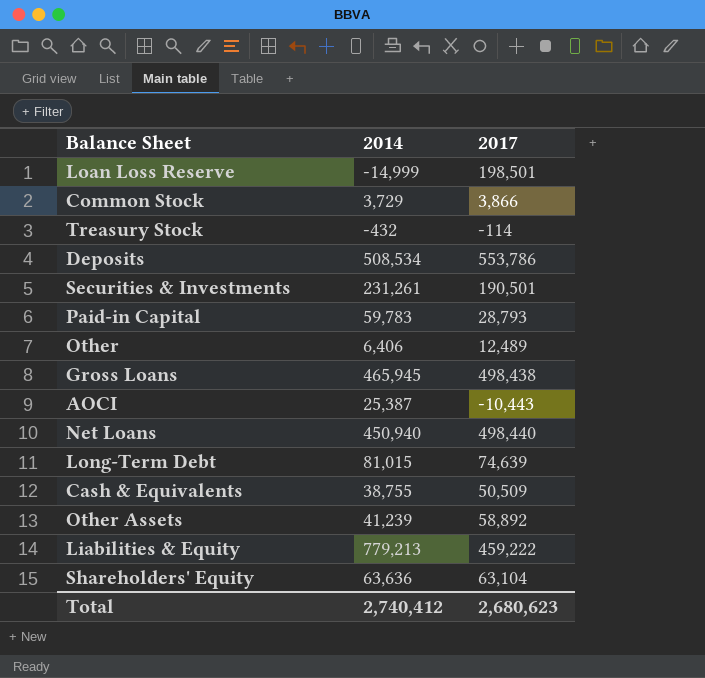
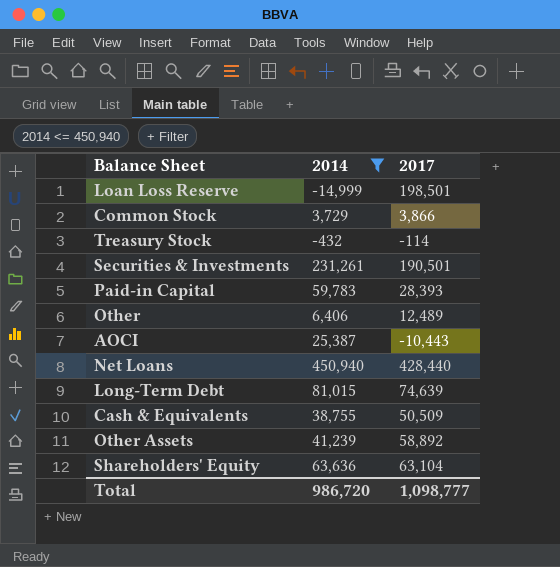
filter: none -> 2014 <= 450,940
Paid-in Capital | 2017: 28,793 -> 28,393
Net Loans | 2017: 498,440 -> 428,440
Total | 2014: 2,740,412 -> 986,720
Total | 2017: 2,680,623 -> 1,098,777

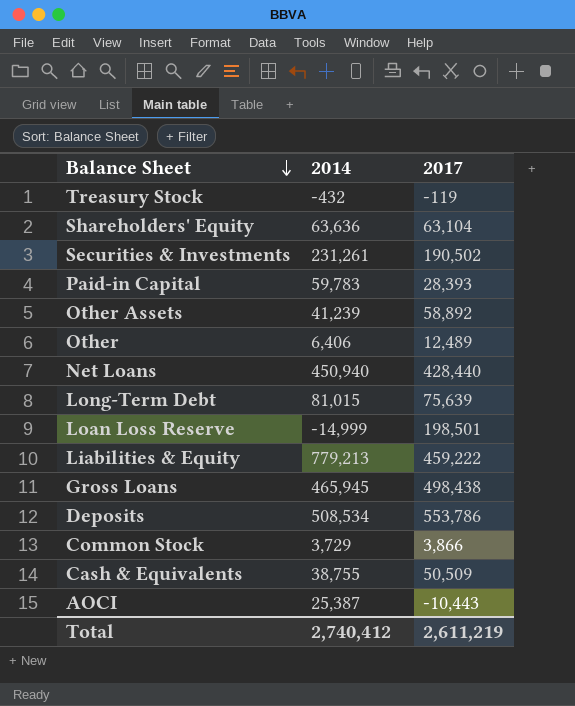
filter: 2014 <= 450,940 -> none
row order: none -> Balance Sheet descending
Treasury Stock | 2017: -114 -> -119
Securities & Investments | 2017: 190,501 -> 190,502
Long-Term Debt | 2017: 74,639 -> 75,639
Total | 2014: 986,720 -> 2,740,412
Total | 2017: 1,098,777 -> 2,611,219

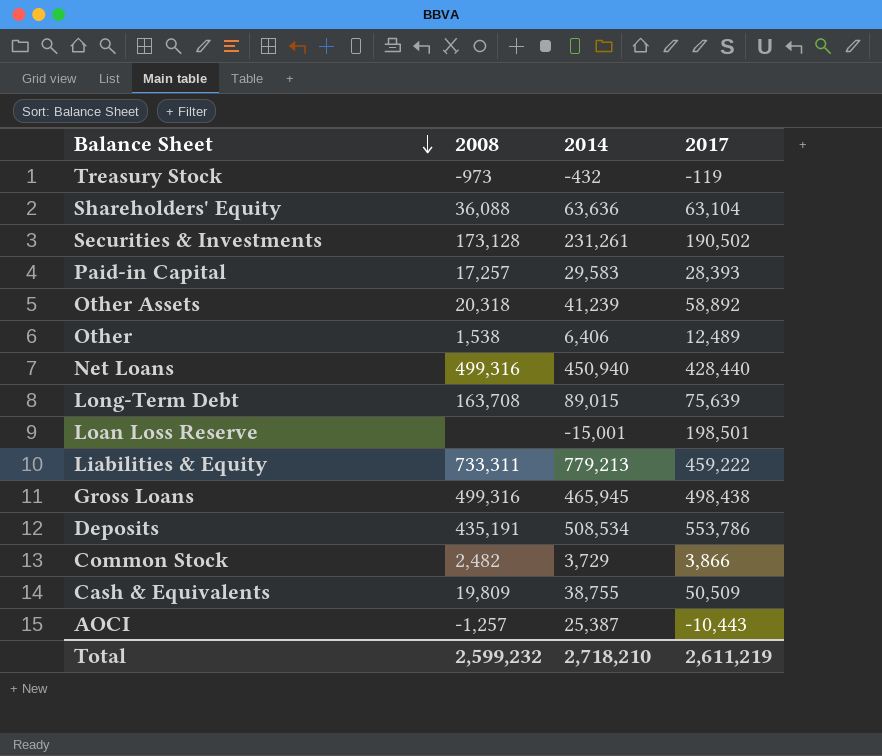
column 2008 | position: none -> 2
Paid-in Capital | 2014: 59,783 -> 29,583
Long-Term Debt | 2014: 81,015 -> 89,015
Loan Loss Reserve | 2014: -14,999 -> -15,001
Total | 2014: 2,740,412 -> 2,718,210

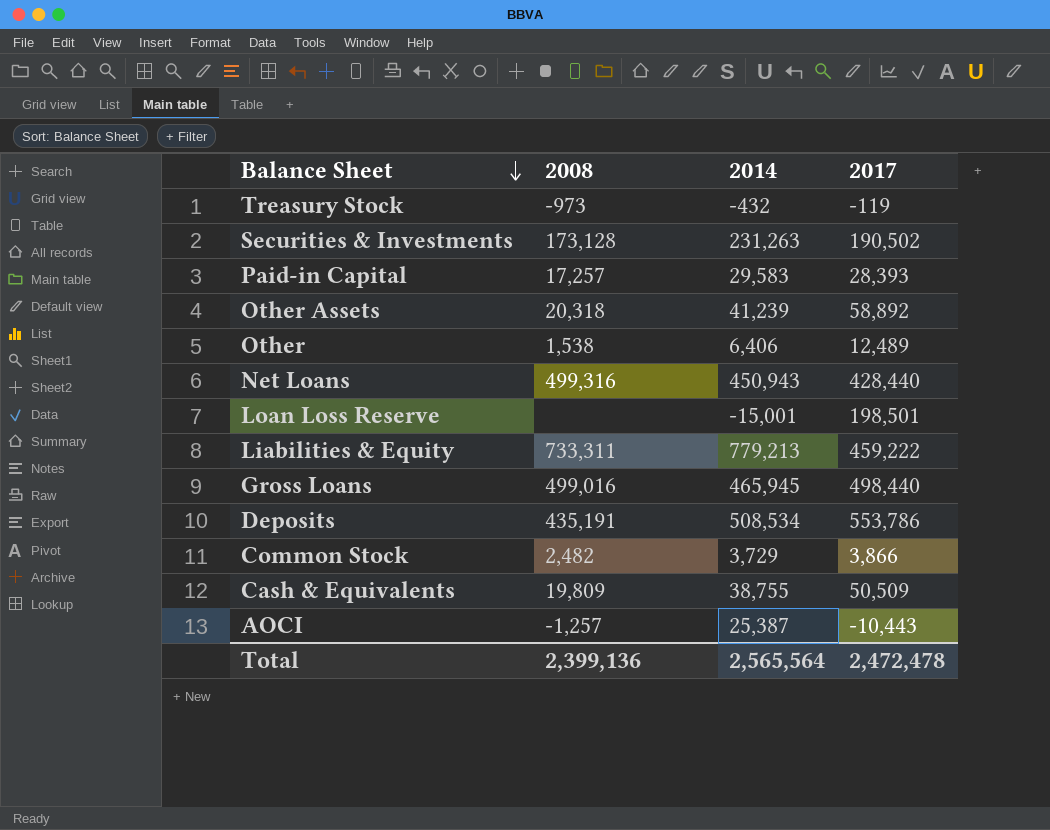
row Shareholders' Equity: 36,088 | 63,636 | 63,104 -> none
row Long-Term Debt: 163,708 | 89,015 | 75,639 -> none
Securities & Investments | 2014: 231,261 -> 231,263
Net Loans | 2014: 450,940 -> 450,943
Gross Loans | 2008: 499,316 -> 499,016
Gross Loans | 2017: 498,438 -> 498,440
Total | 2008: 2,599,232 -> 2,399,136
Total | 2014: 2,718,210 -> 2,565,564
Total | 2017: 2,611,219 -> 2,472,478

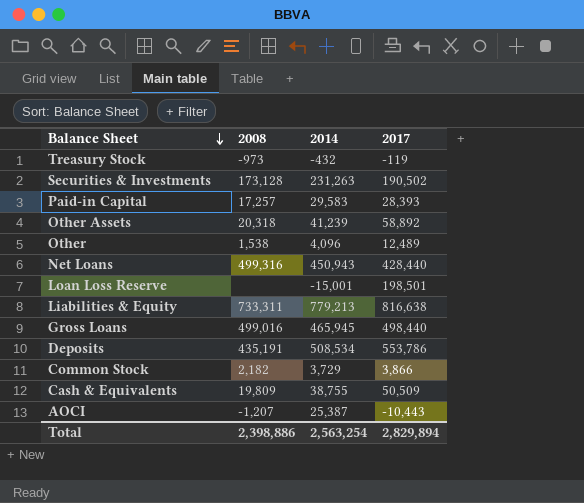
Other | 2014: 6,406 -> 4,096
Liabilities & Equity | 2017: 459,222 -> 816,638
Common Stock | 2008: 2,482 -> 2,182
AOCI | 2008: -1,257 -> -1,207
Total | 2008: 2,399,136 -> 2,398,886
Total | 2014: 2,565,564 -> 2,563,254
Total | 2017: 2,472,478 -> 2,829,894

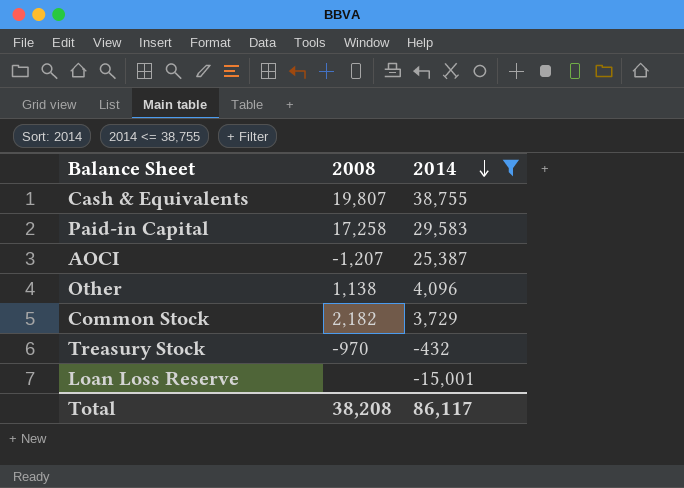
filter: none -> 2014 <= 38,755
row order: Balance Sheet descending -> 2014 descending
column 2017 | position: 4 -> none
Cash & Equivalents | 2008: 19,809 -> 19,807
Paid-in Capital | 2008: 17,257 -> 17,258
Other | 2008: 1,538 -> 1,138
Treasury Stock | 2008: -973 -> -970
Total | 2008: 2,398,886 -> 38,208
Total | 2014: 2,563,254 -> 86,117

